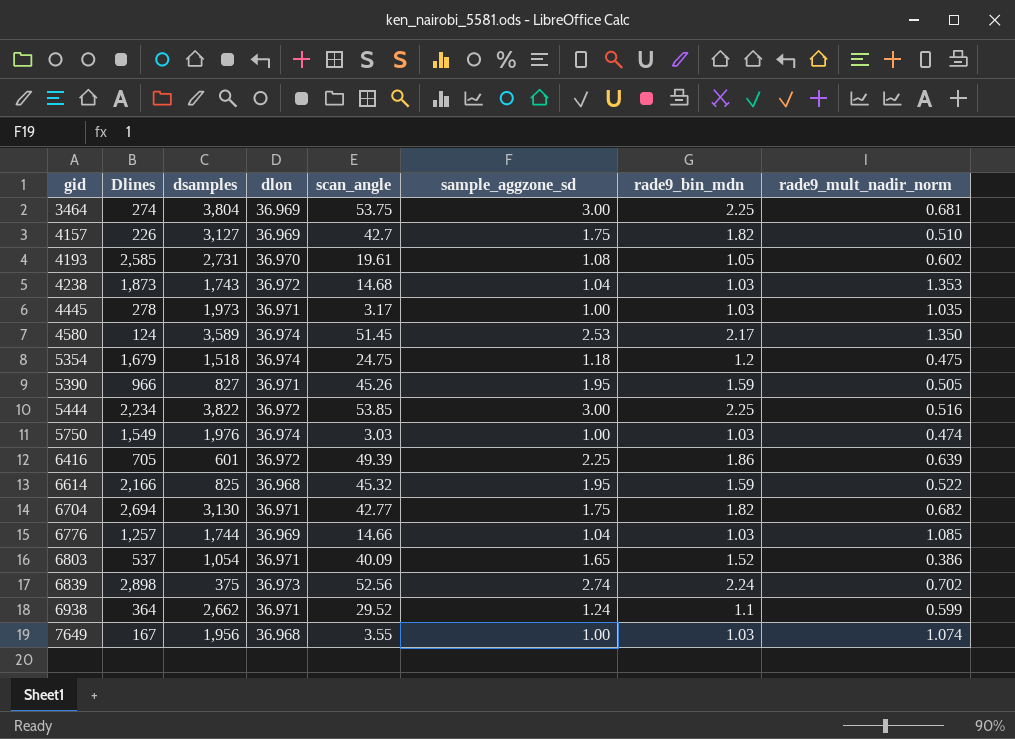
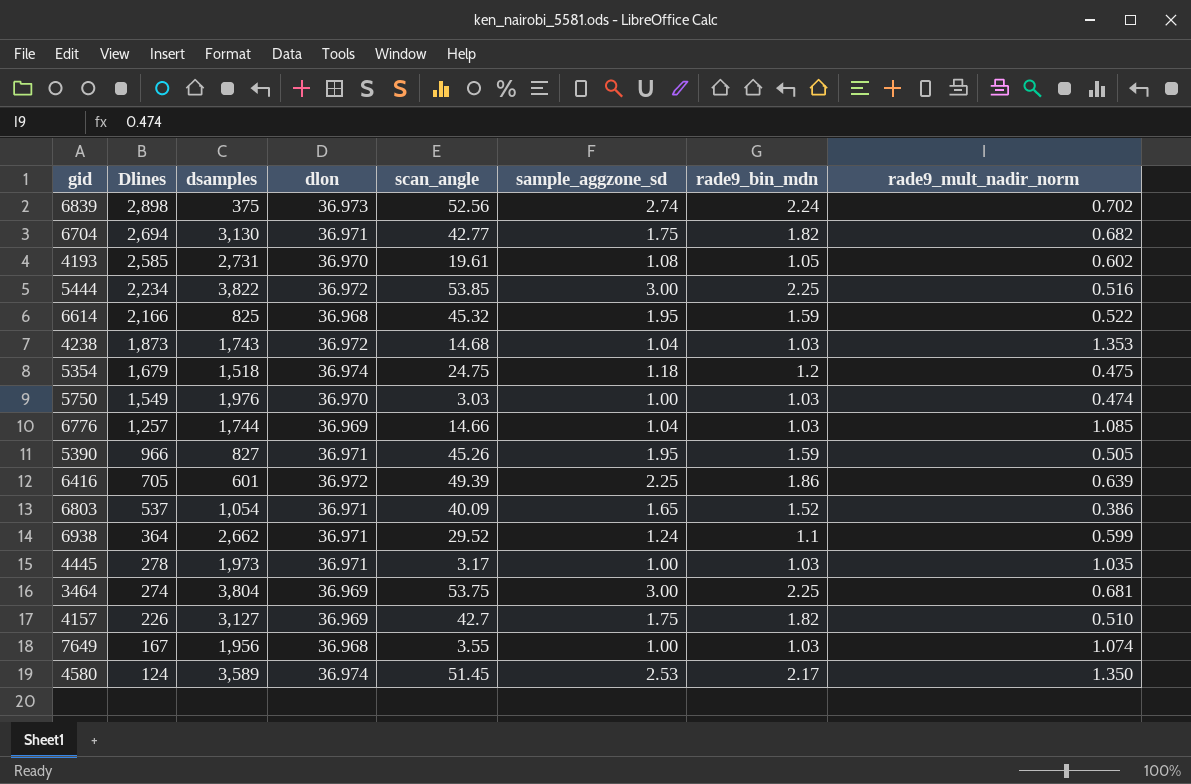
row order: gid ascending -> Dlines descending
5750 | dlon: 36.974 -> 36.970

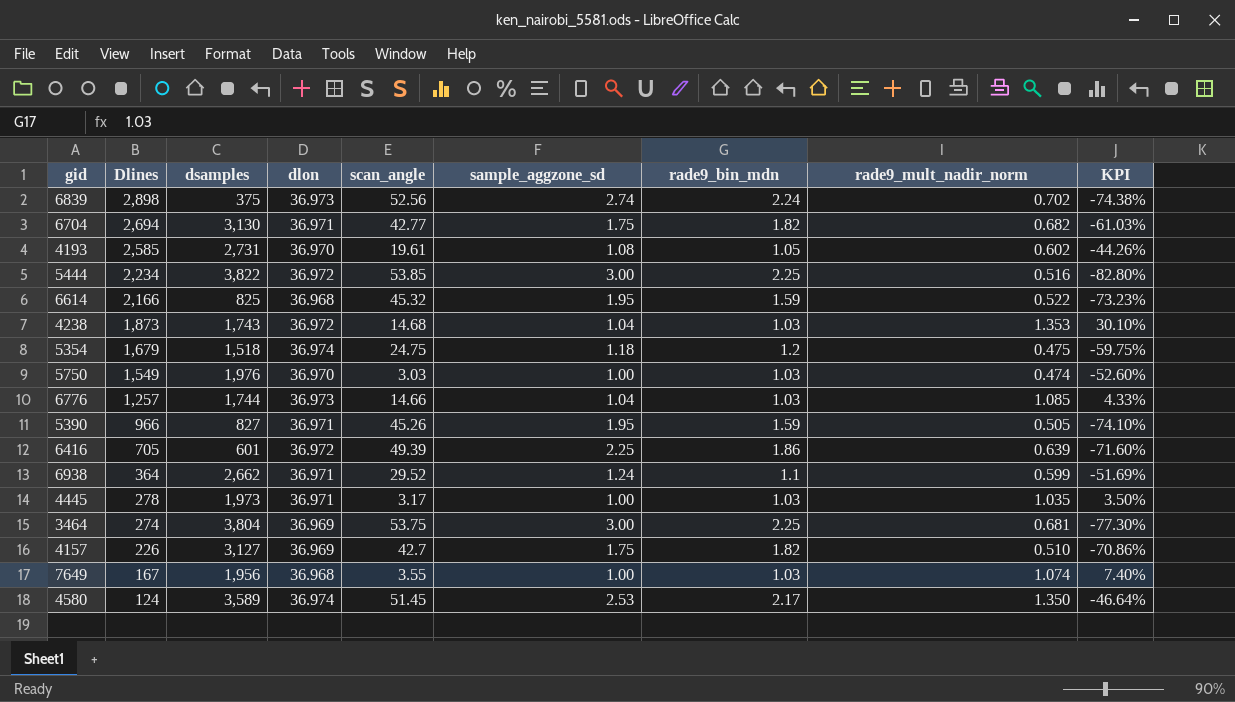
column KPI | formula: none -> ([rade9_mult_nadir_norm] - [sample_aggzone_sd]) / [sample_aggzone_sd]
row 6803: 537 | 1,054 | 36.971 | 40.09 | 1.65 | 1.52 | 0.386 -> none
6776 | dlon: 36.969 -> 36.973

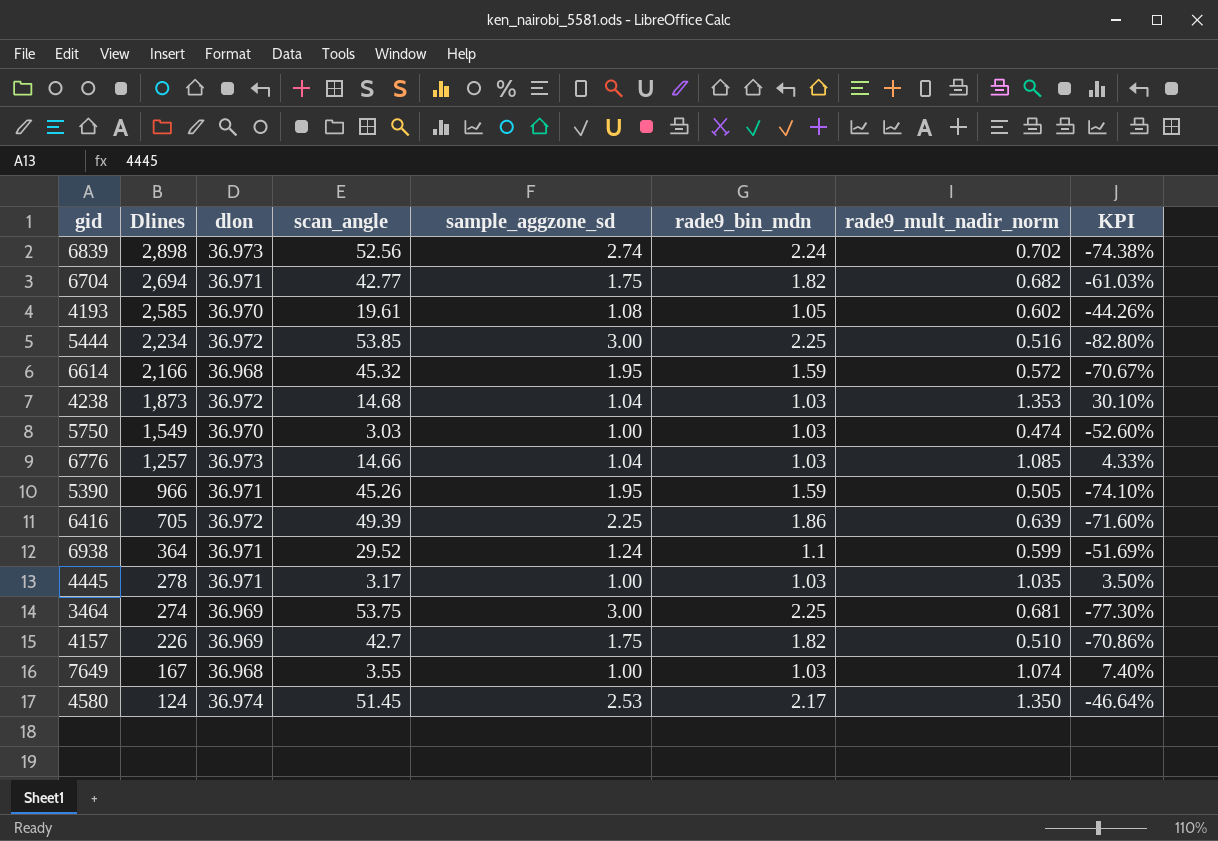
column dsamples | position: 3 -> none
row 5354: 1,679 | 1,518 | 36.974 | 24.75 | 1.18 | 1.2 | 0.475 | -59.75% -> none
6614 | rade9_mult_nadir_norm: 0.522 -> 0.572
6614 | KPI: -73.23% -> -70.67%

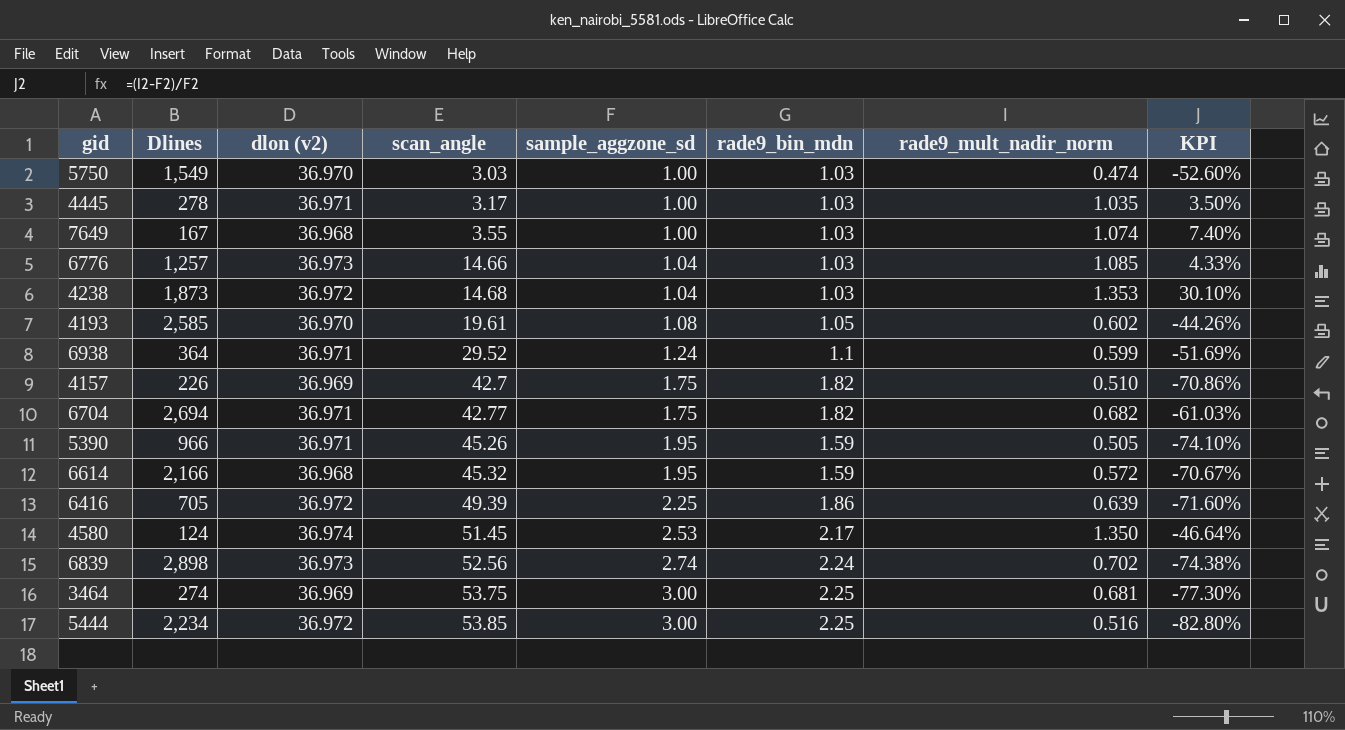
row order: Dlines descending -> scan_angle ascending
column name: dlon -> dlon (v2)

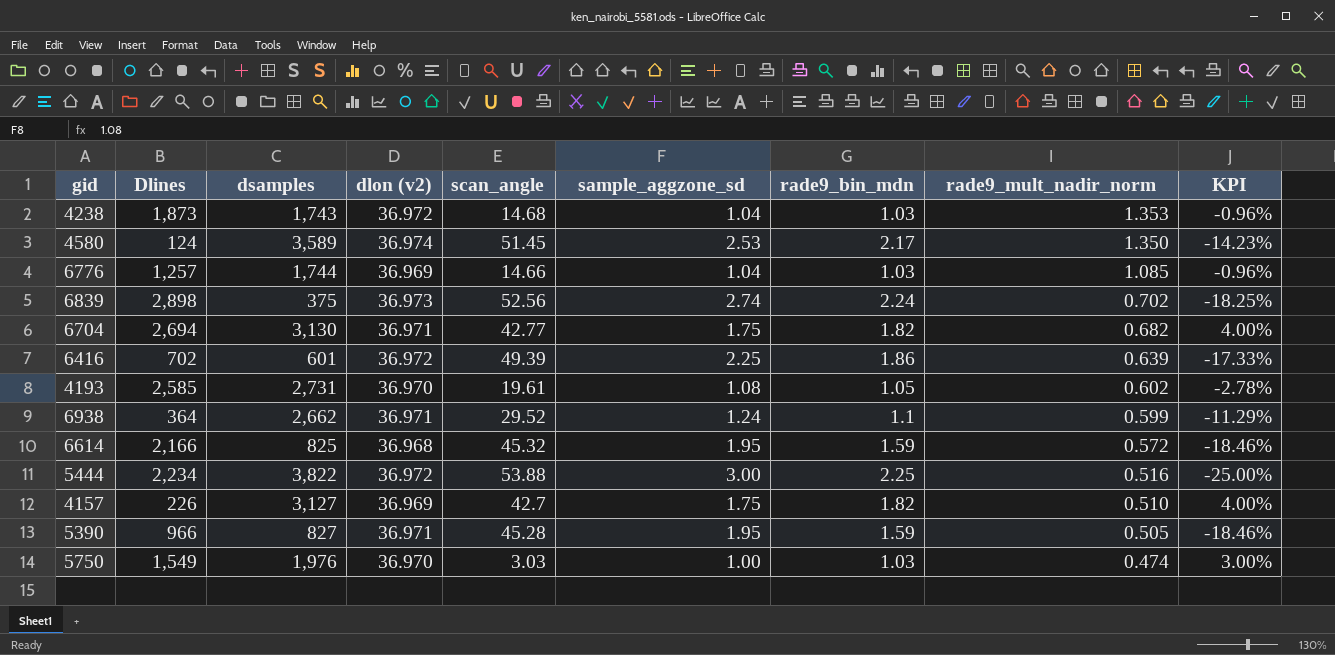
row order: scan_angle ascending -> rade9_mult_nadir_norm descending
column dsamples | position: none -> 3
column KPI | formula: ([rade9_mult_nadir_norm] - [sample_aggzone_sd]) / [sample_aggzone_sd] -> ([rade9_bin_mdn] - [sample_aggzone_sd]) / [sample_aggzone_sd]
row 4445: 278 | 36.971 | 3.17 | 1.00 | 1.03 | 1.035 | 3.50% -> none
row 7649: 167 | 36.968 | 3.55 | 1.00 | 1.03 | 1.074 | 7.40% -> none
row 3464: 274 | 36.969 | 53.75 | 3.00 | 2.25 | 0.681 | -77.30% -> none
6776 | dlon (v2): 36.973 -> 36.969
6416 | Dlines: 705 -> 702
5444 | scan_angle: 53.85 -> 53.88
5390 | scan_angle: 45.26 -> 45.28

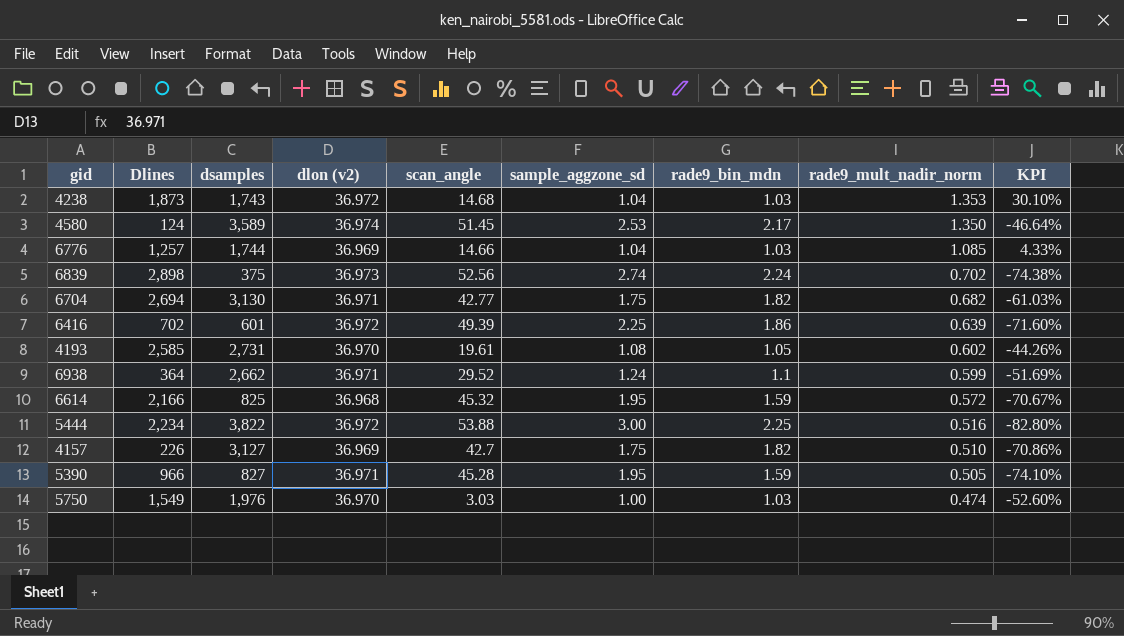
column KPI | formula: ([rade9_bin_mdn] - [sample_aggzone_sd]) / [sample_aggzone_sd] -> ([rade9_mult_nadir_norm] - [sample_aggzone_sd]) / [sample_aggzone_sd]

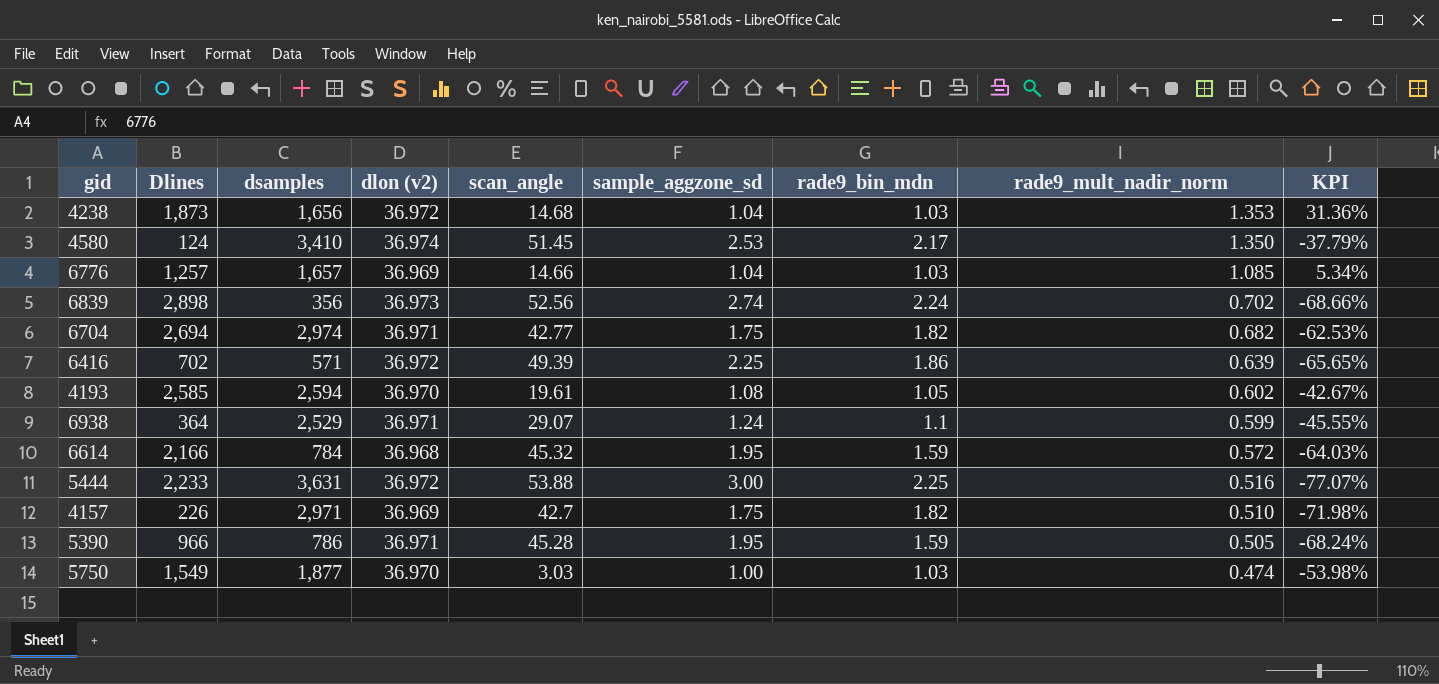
column KPI | formula: ([rade9_mult_nadir_norm] - [sample_aggzone_sd]) / [sample_aggzone_sd] -> ([rade9_mult_nadir_norm] - [rade9_bin_mdn]) / [rade9_bin_mdn]
4238 | dsamples: 1,743 -> 1,656
4580 | dsamples: 3,589 -> 3,410
6776 | dsamples: 1,744 -> 1,657
6839 | dsamples: 375 -> 356
6704 | dsamples: 3,130 -> 2,974
6416 | dsamples: 601 -> 571
4193 | dsamples: 2,731 -> 2,594
6938 | dsamples: 2,662 -> 2,529
6938 | scan_angle: 29.52 -> 29.07
6614 | dsamples: 825 -> 784
5444 | Dlines: 2,234 -> 2,233
5444 | dsamples: 3,822 -> 3,631
4157 | dsamples: 3,127 -> 2,971
5390 | dsamples: 827 -> 786
5750 | dsamples: 1,976 -> 1,877

